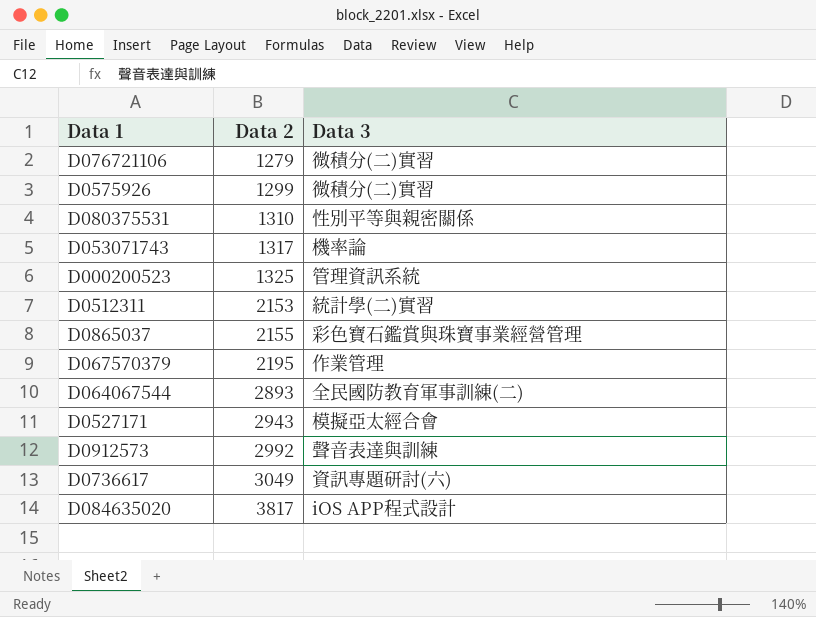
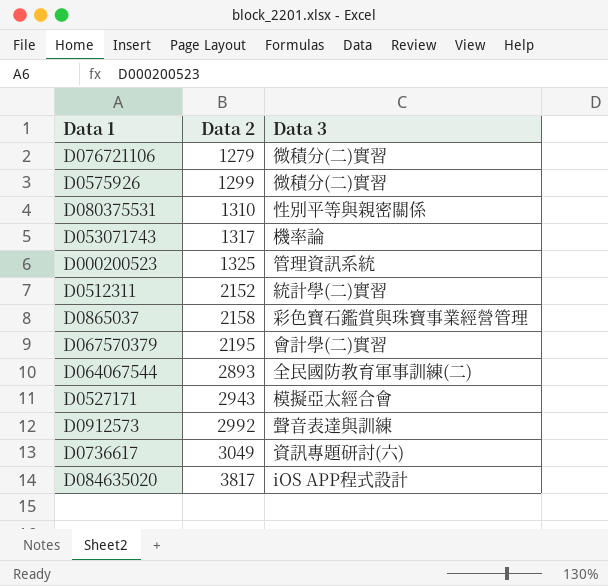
D0512311 | Data 2: 2153 -> 2152
D0865037 | Data 2: 2155 -> 2158
D067570379 | Data 3: 作業管理 -> 會計學(二)實習

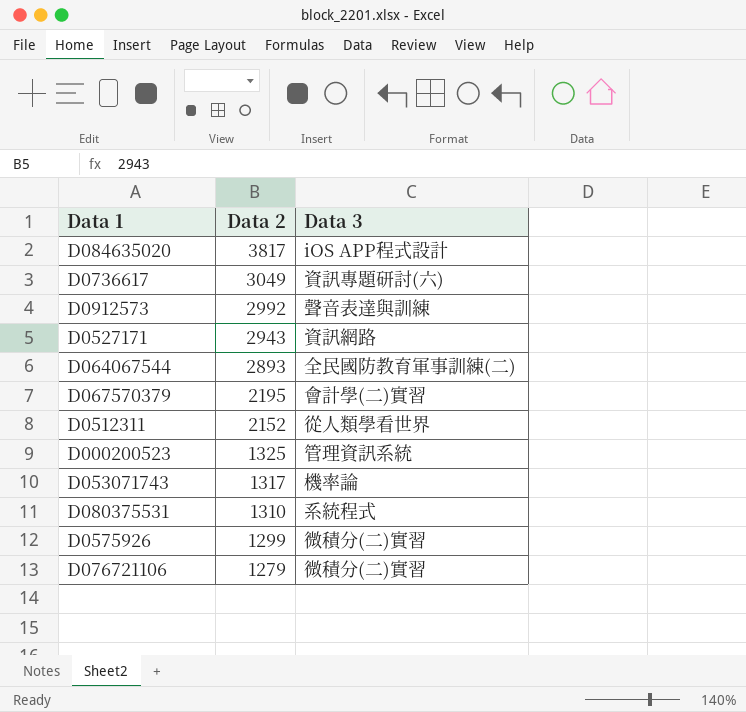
row order: Data 2 ascending -> Data 2 descending
row D0865037: 2158 | 彩色寶石鑑賞與珠寶事業經營管理 -> none
D0527171 | Data 3: 模擬亞太經合會 -> 資訊網路
D0512311 | Data 3: 統計學(二)實習 -> 從人類學看世界
D080375531 | Data 3: 性別平等與親密關係 -> 系統程式

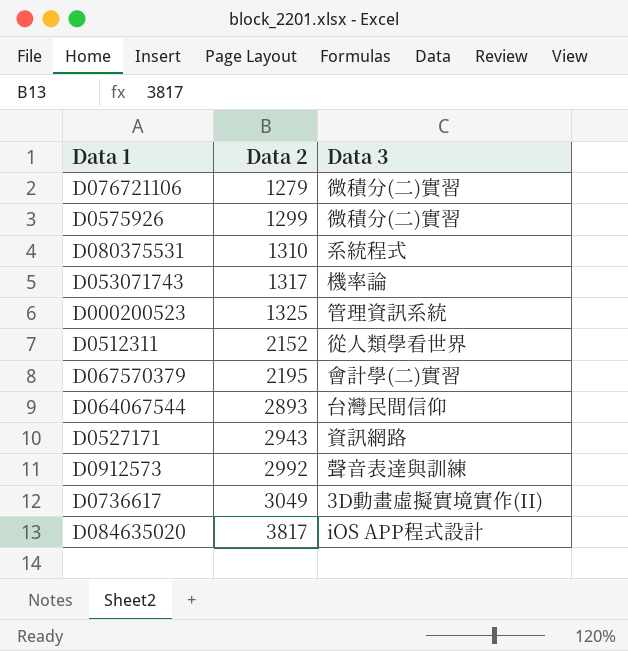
row order: Data 2 descending -> Data 2 ascending
D064067544 | Data 3: 全民國防教育軍事訓練(二) -> 台灣民間信仰
D0736617 | Data 3: 資訊專題研討(六) -> 3D動畫虛擬實境實作(II)

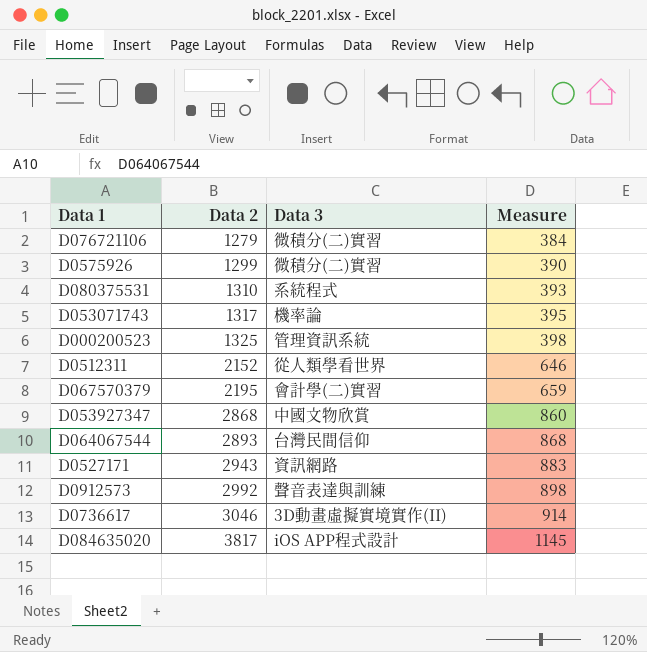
column Measure | formula: none -> [Data 2] * 0.3
row D053927347: none -> 2868 | 中國文物欣賞 | 860
D0736617 | Data 2: 3049 -> 3046

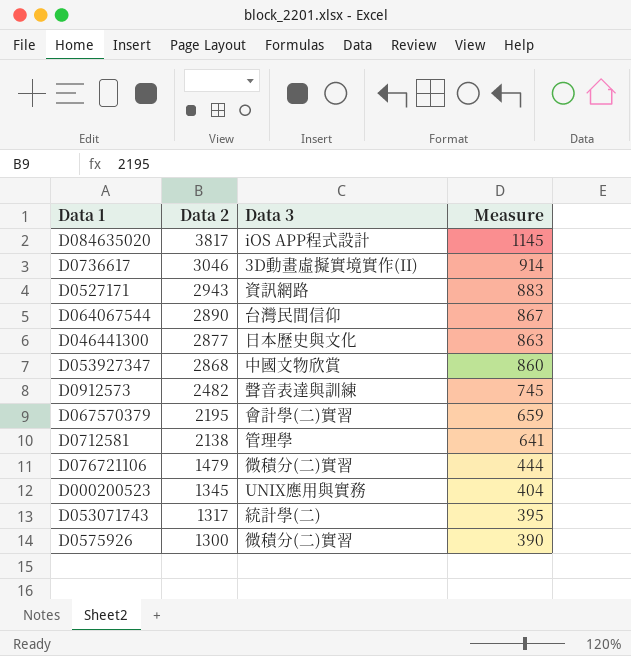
row order: Data 2 ascending -> Data 2 descending
row D080375531: 1310 | 系統程式 | 393 -> none
row D0512311: 2152 | 從人類學看世界 | 646 -> none
D064067544 | Data 2: 2893 -> 2890
D064067544 | Measure: 868 -> 867
row D046441300: none -> 2877 | 日本歷史與文化 | 863
D0912573 | Data 2: 2992 -> 2482
D0912573 | Measure: 898 -> 745
row D0712581: none -> 2138 | 管理學 | 641
D076721106 | Data 2: 1279 -> 1479
D076721106 | Measure: 384 -> 444
D000200523 | Data 2: 1325 -> 1345
D000200523 | Data 3: 管理資訊系統 -> UNIX應用與實務
D000200523 | Measure: 398 -> 404
D053071743 | Data 3: 機率論 -> 統計學(二)
D0575926 | Data 2: 1299 -> 1300

